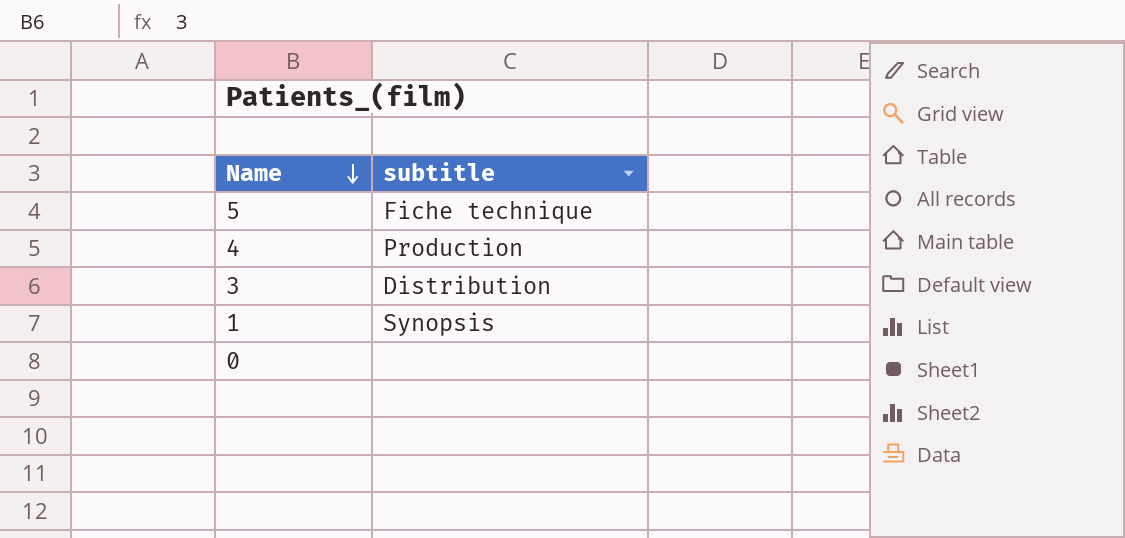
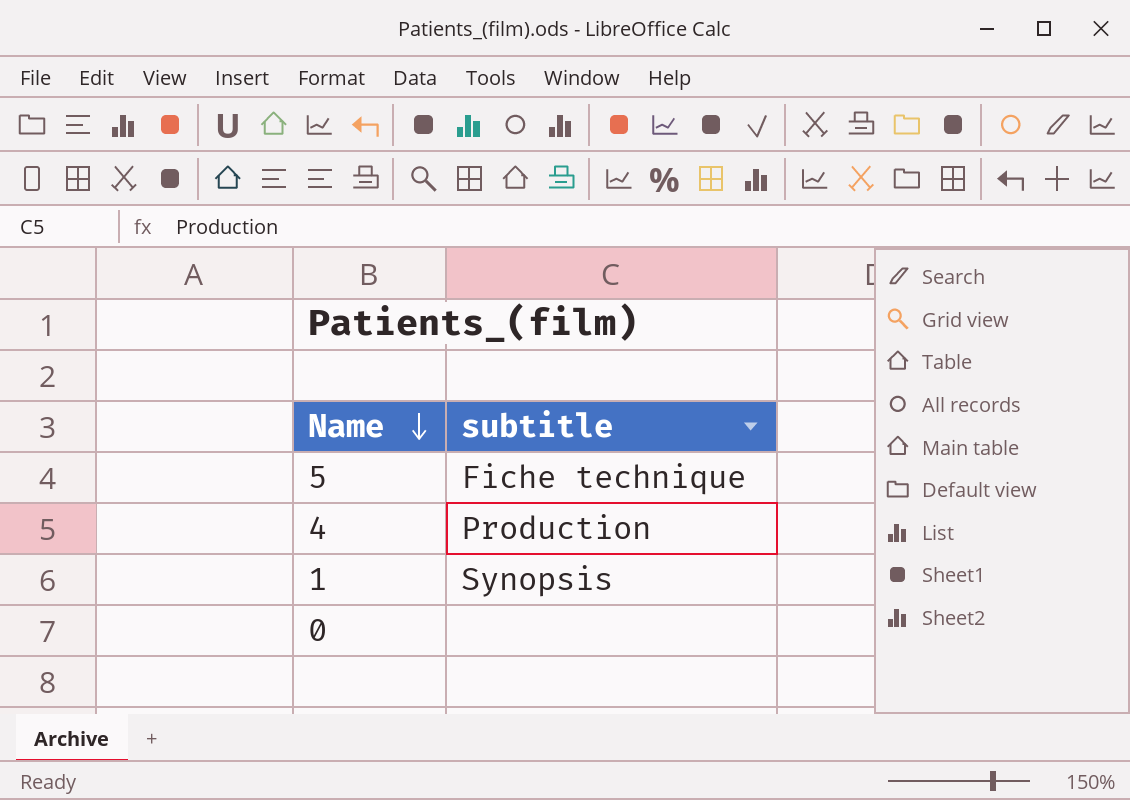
row 3: Distribution -> none

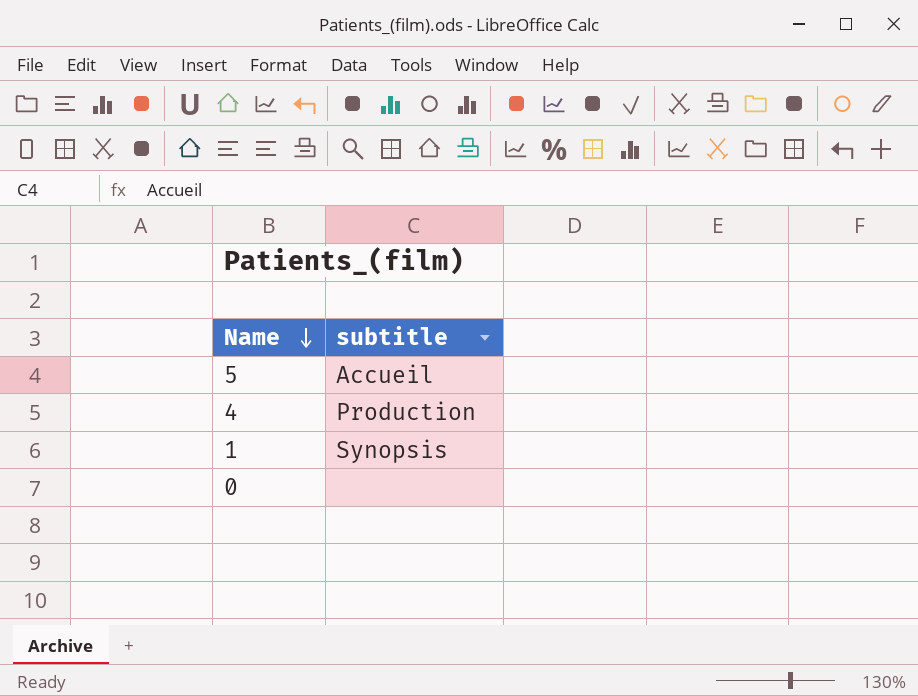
5 | subtitle: Fiche technique -> Accueil

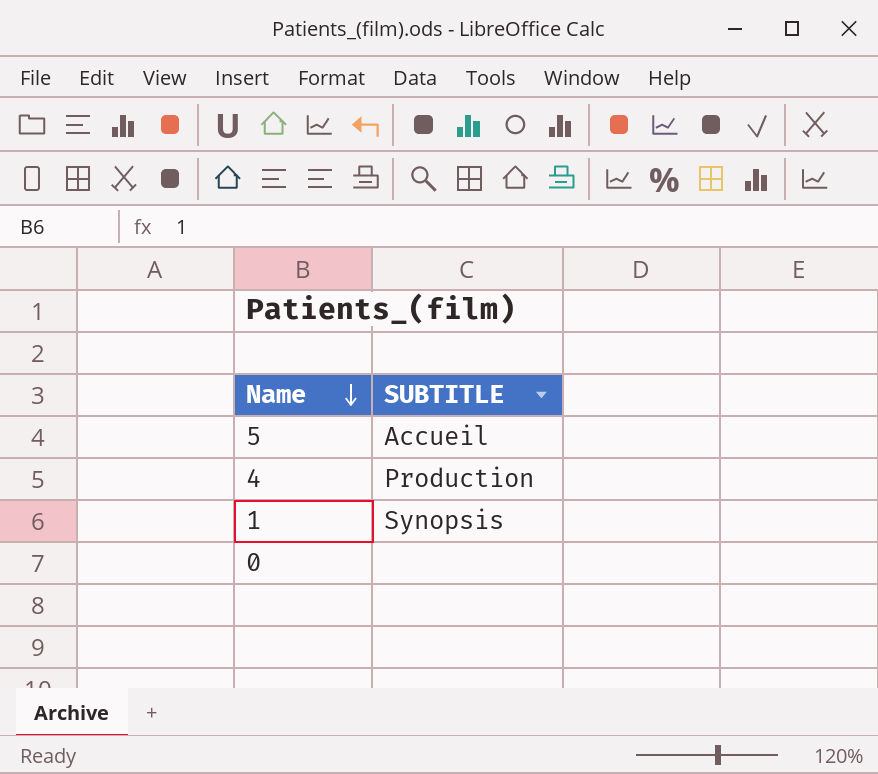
column name: subtitle -> SUBTITLE

